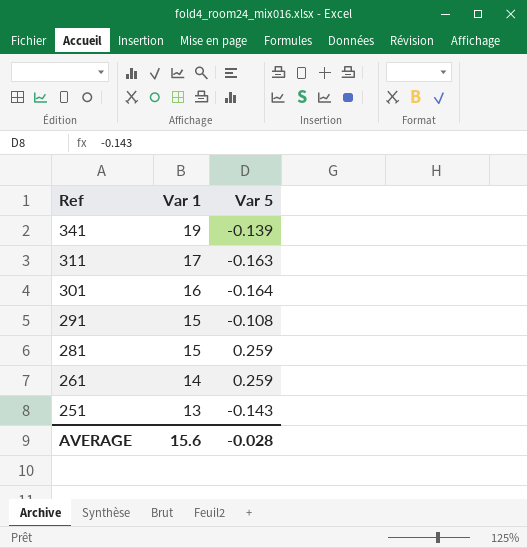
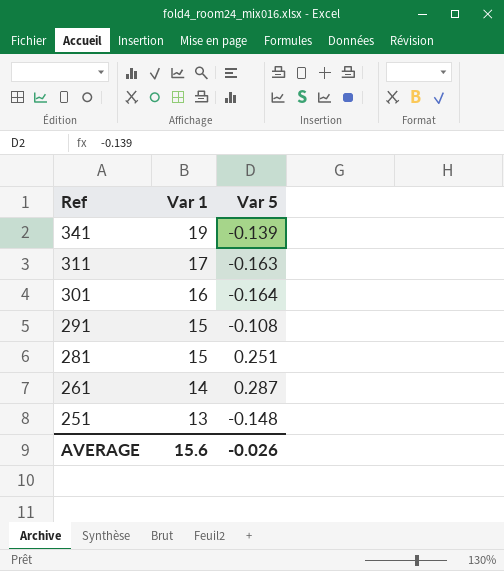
281 | Var 5: 0.259 -> 0.251
261 | Var 5: 0.259 -> 0.287
251 | Var 5: -0.143 -> -0.148
AVERAGE | Var 5: -0.028 -> -0.026

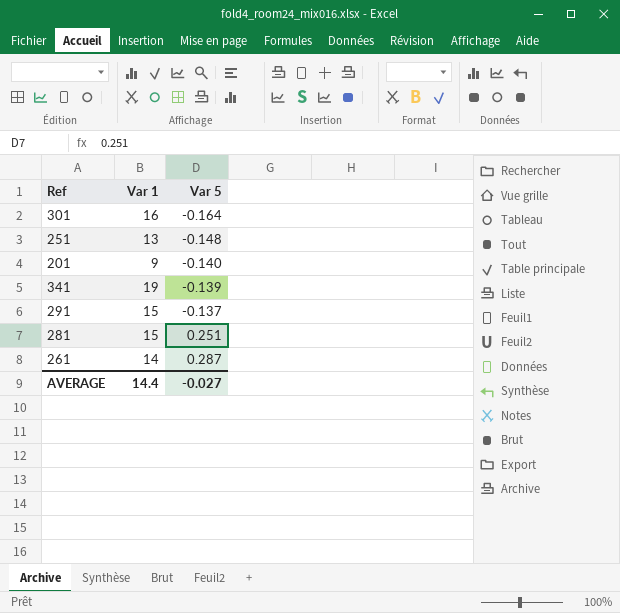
row order: Ref descending -> Var 5 ascending
row 311: 17 | -0.163 -> none
row 201: none -> 9 | -0.140
291 | Var 5: -0.108 -> -0.137
AVERAGE | Var 1: 15.6 -> 14.4
AVERAGE | Var 5: -0.026 -> -0.027

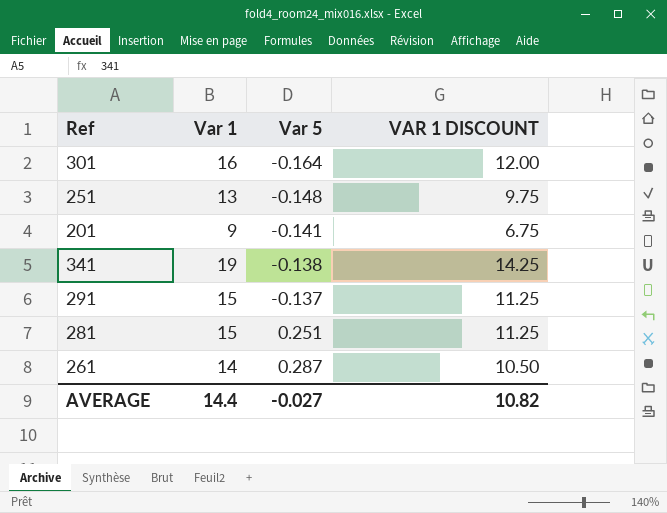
column VAR 1 DISCOUNT | formula: none -> [Var 1] * 0.75
201 | Var 5: -0.140 -> -0.141
341 | Var 5: -0.139 -> -0.138

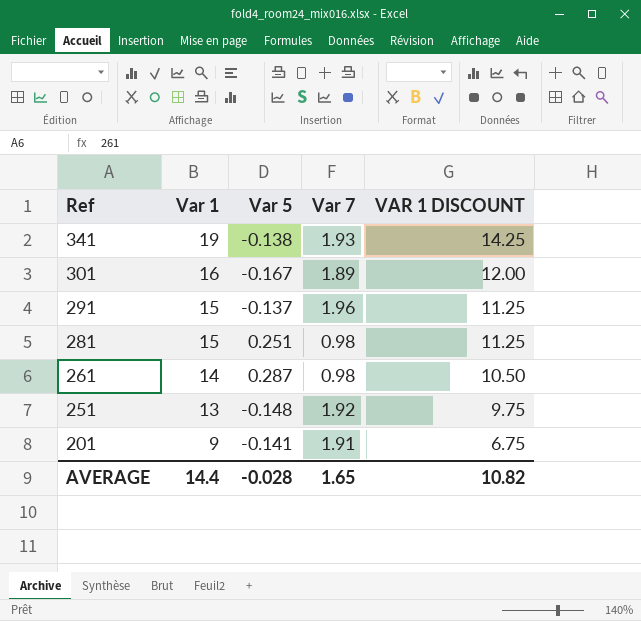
row order: Var 5 ascending -> Ref descending
column Var 7 | position: none -> 4
301 | Var 5: -0.164 -> -0.167
AVERAGE | Var 5: -0.027 -> -0.028

